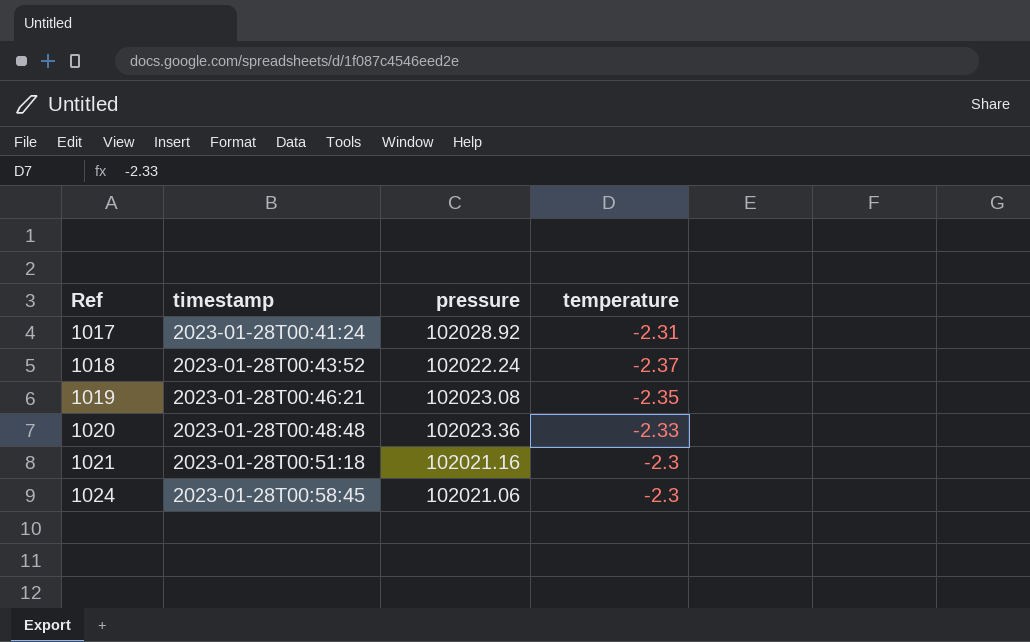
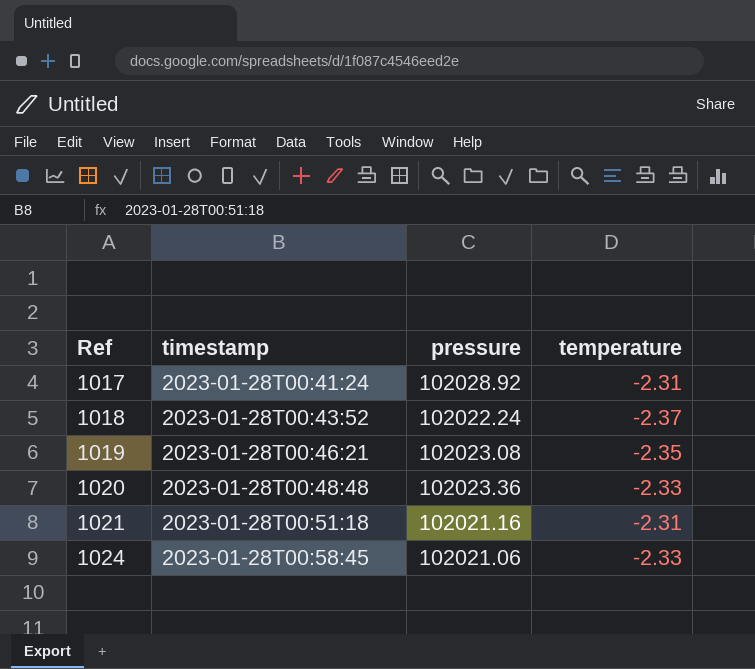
1021 | temperature: -2.3 -> -2.31
1024 | temperature: -2.3 -> -2.33

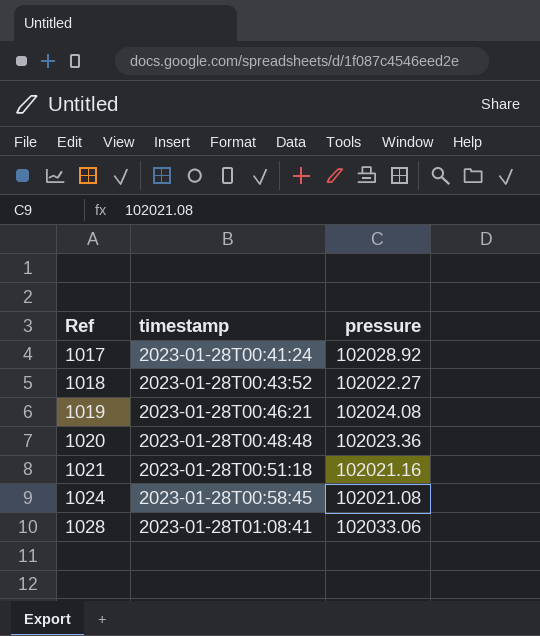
column temperature | position: 4 -> none
1018 | pressure: 102022.24 -> 102022.27
1019 | pressure: 102023.08 -> 102024.08
1024 | pressure: 102021.06 -> 102021.08
row 1028: none -> 2023-01-28T01:08:41 | 102033.06

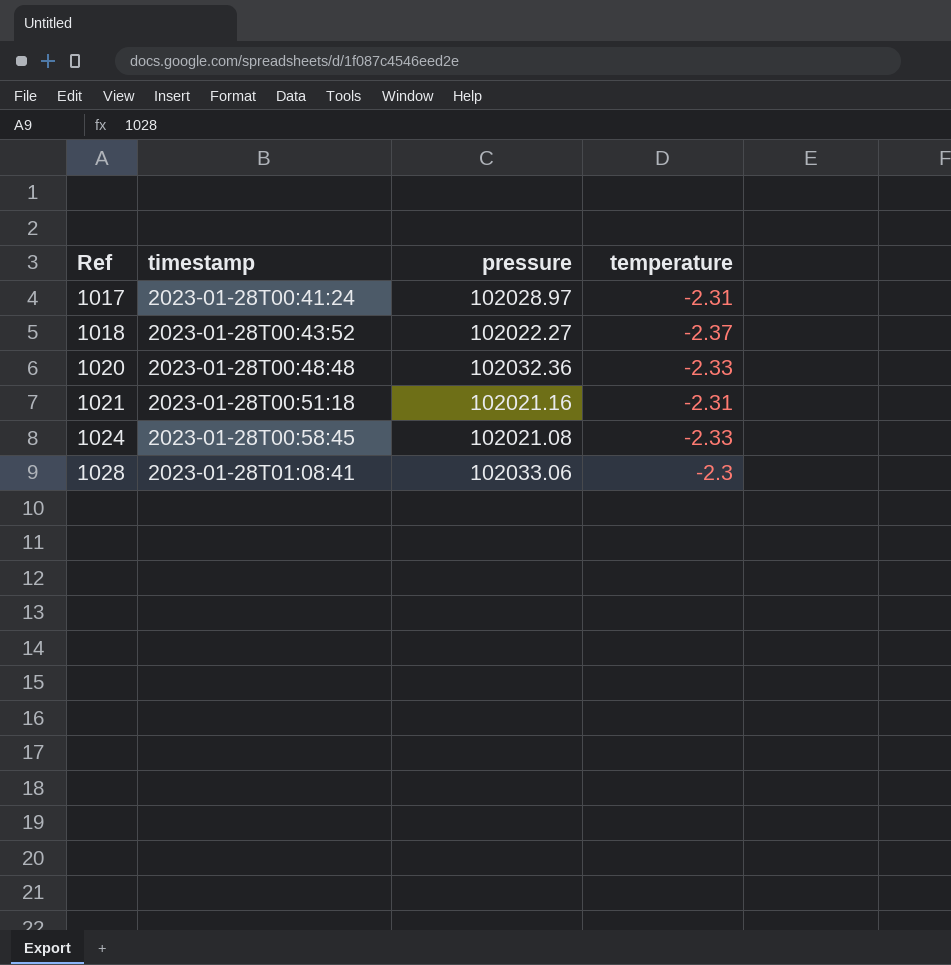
column temperature | position: none -> 4
row 1019: 2023-01-28T00:46:21 | 102024.08 -> none
1017 | pressure: 102028.92 -> 102028.97
1020 | pressure: 102023.36 -> 102032.36

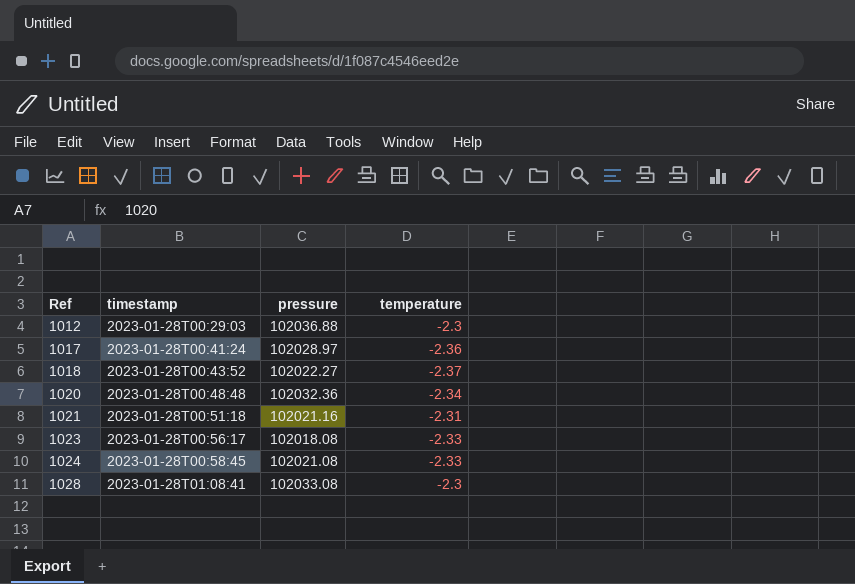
row 1012: none -> 2023-01-28T00:29:03 | 102036.88 | -2.3
1017 | temperature: -2.31 -> -2.36
1020 | temperature: -2.33 -> -2.34
row 1023: none -> 2023-01-28T00:56:17 | 102018.08 | -2.33
1028 | pressure: 102033.06 -> 102033.08

